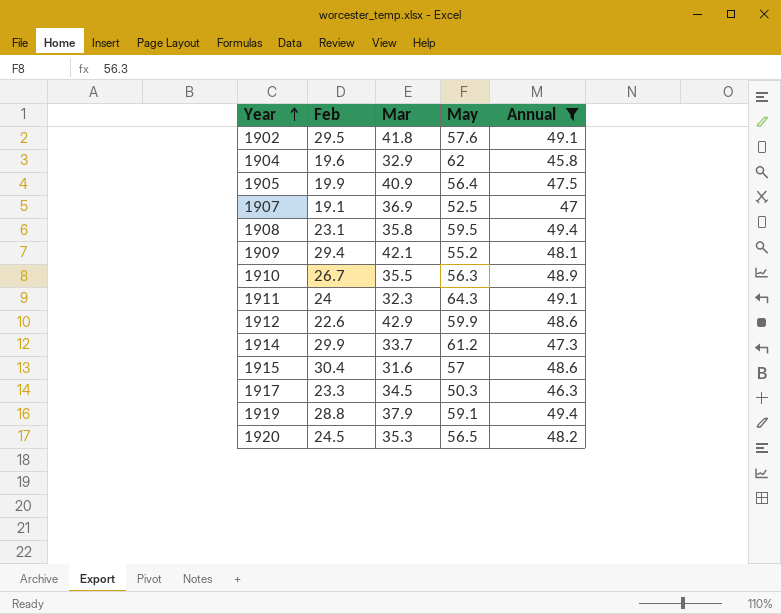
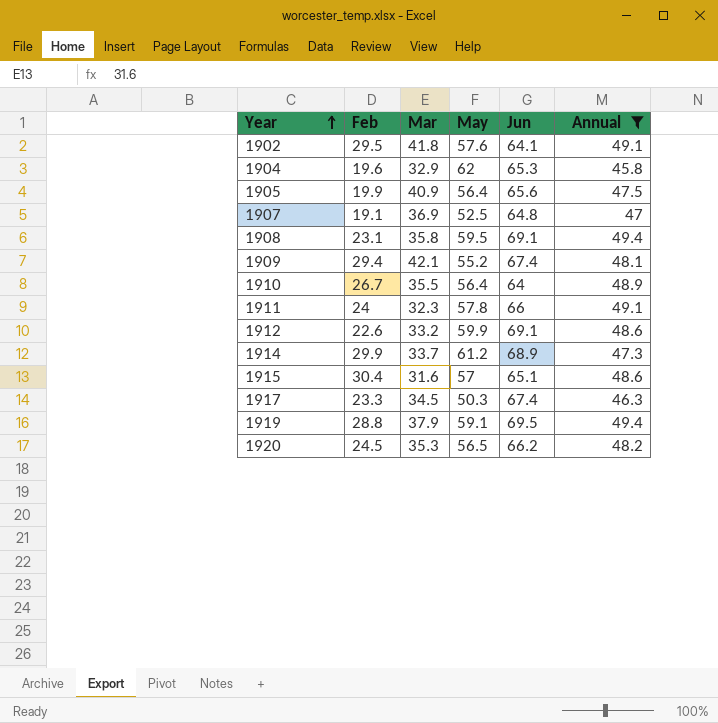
column Jun | position: none -> 5
1910 | May: 56.3 -> 56.4
1911 | May: 64.3 -> 57.8
1912 | Mar: 42.9 -> 33.2

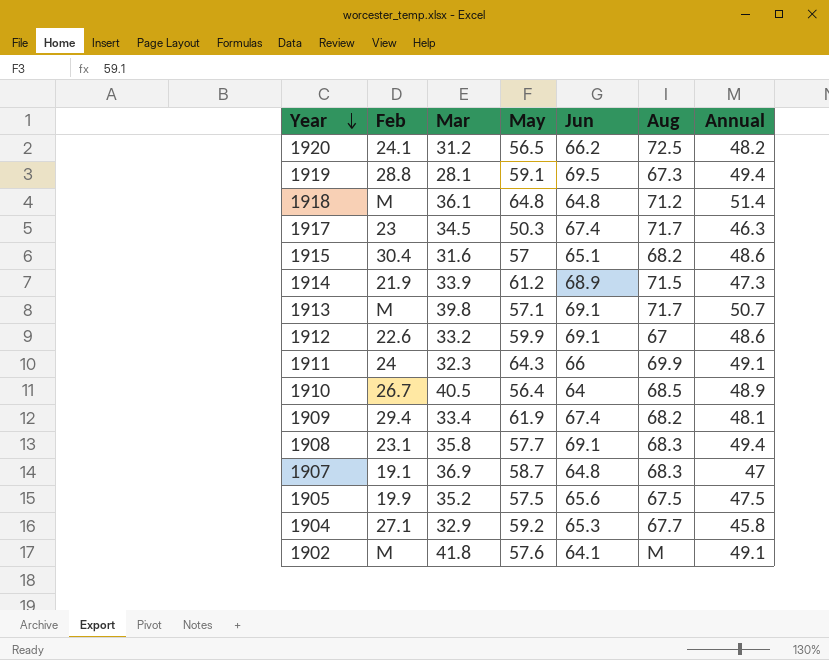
filter: Annual <= 49.4 -> none
row order: Year ascending -> Year descending
column Aug | position: none -> 6
1920 | Feb: 24.5 -> 24.1
1920 | Mar: 35.3 -> 31.2
1919 | Mar: 37.9 -> 28.1
1917 | Feb: 23.3 -> 23
1914 | Feb: 29.9 -> 21.9
1914 | Mar: 33.7 -> 33.9
1911 | May: 57.8 -> 64.3
1910 | Mar: 35.5 -> 40.5
1909 | Mar: 42.1 -> 33.4
1909 | May: 55.2 -> 61.9
1908 | May: 59.5 -> 57.7
1907 | May: 52.5 -> 58.7
1905 | Mar: 40.9 -> 35.2
1905 | May: 56.4 -> 57.5
1904 | Feb: 19.6 -> 27.1
1904 | May: 62 -> 59.2
1902 | Feb: 29.5 -> M

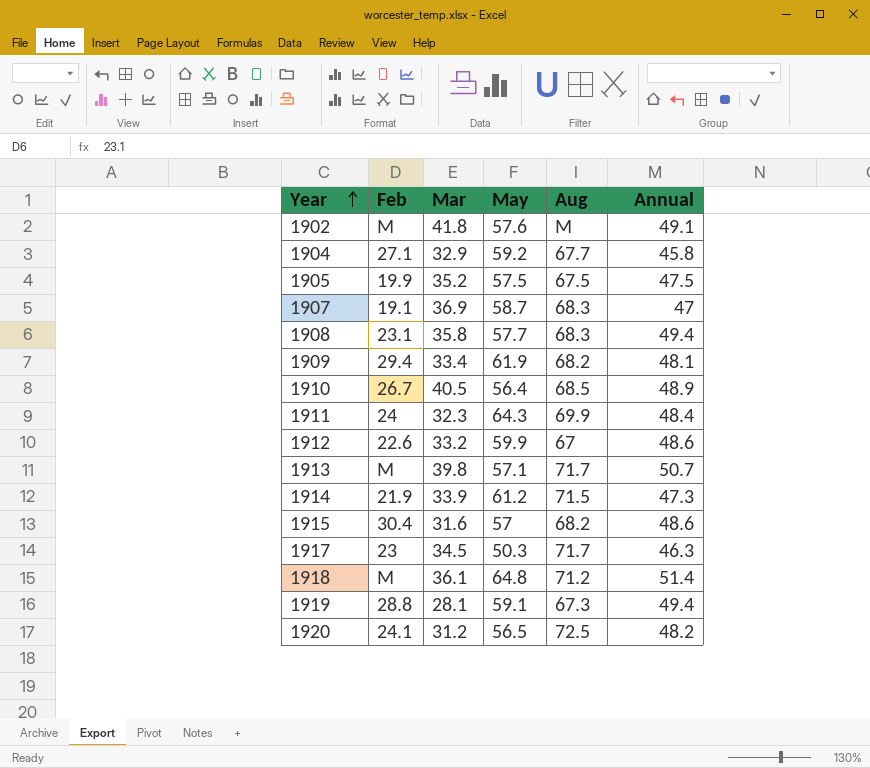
row order: Year descending -> Year ascending
column Jun | position: 5 -> none
1911 | Annual: 49.1 -> 48.4

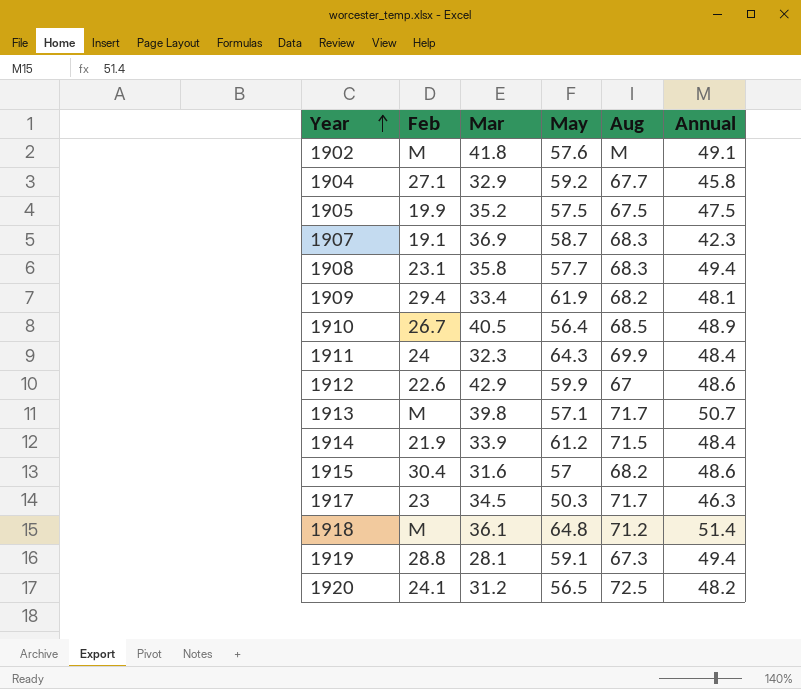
1907 | Annual: 47 -> 42.3
1912 | Mar: 33.2 -> 42.9
1914 | Annual: 47.3 -> 48.4

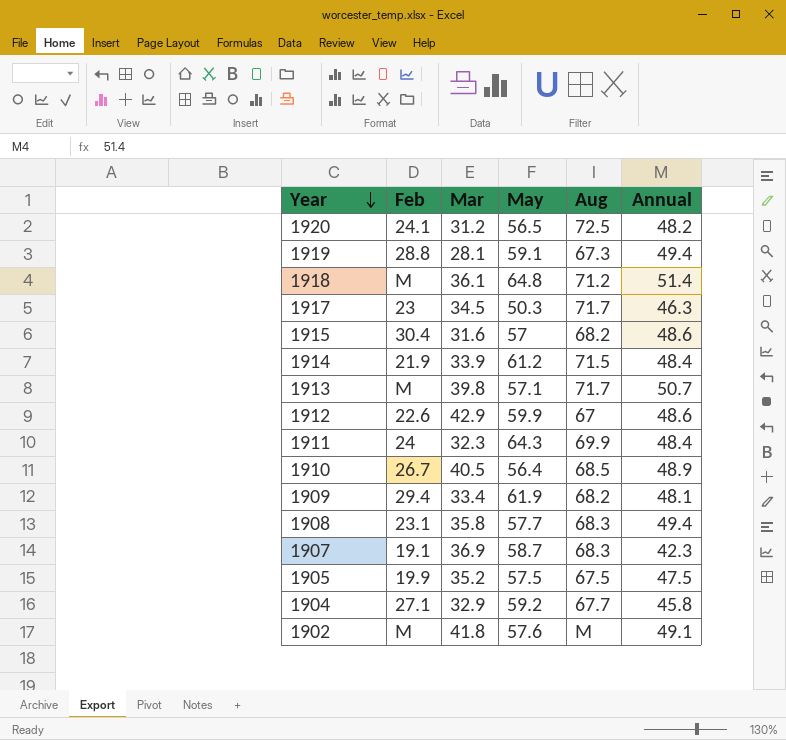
row order: Year ascending -> Year descending

